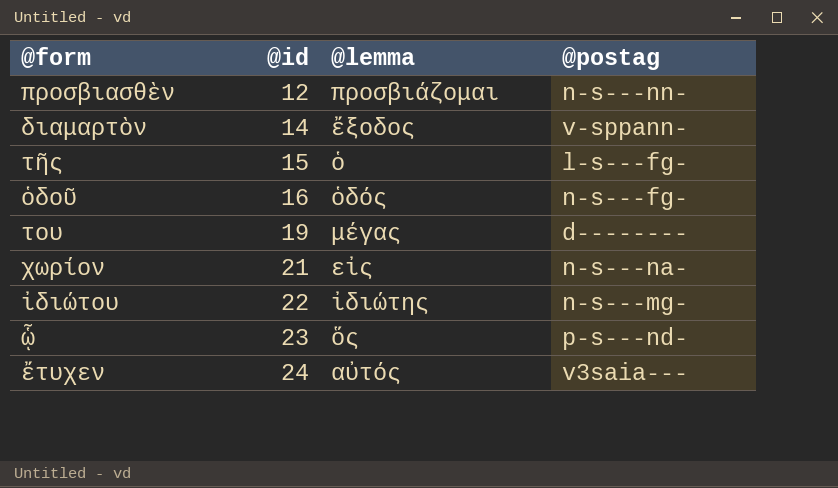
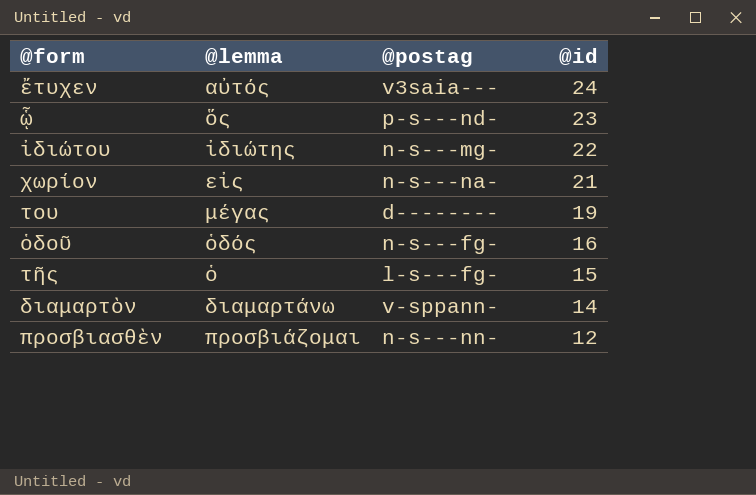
row order: @id ascending -> @id descending
column @id | position: 2 -> 4
διαμαρτὸν | @lemma: ἔξοδος -> διαμαρτάνω

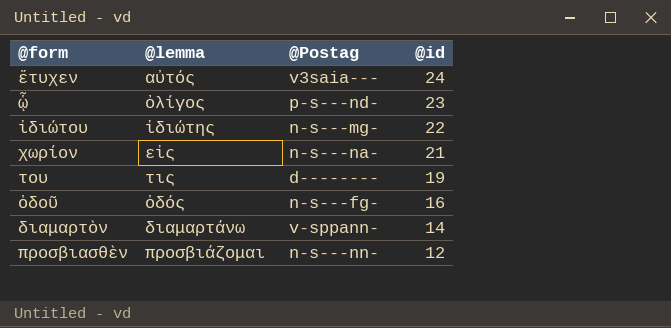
column name: @postag -> @Postag
row τῆς: ὁ | l-s---fg- | 15 -> none
ᾧ | @lemma: ὅς -> ὀλίγος
του | @lemma: μέγας -> τις

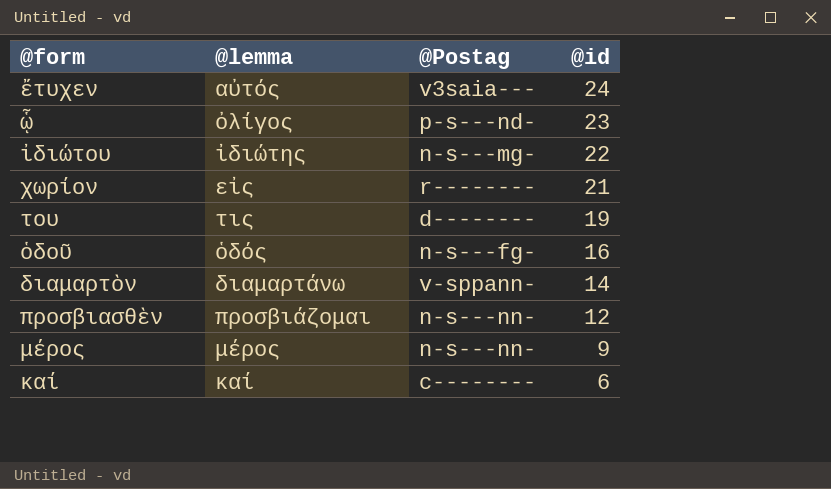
χωρίον | @Postag: n-s---na- -> r--------
row μέρος: none -> μέρος | n-s---nn- | 9
row καί: none -> καί | c-------- | 6

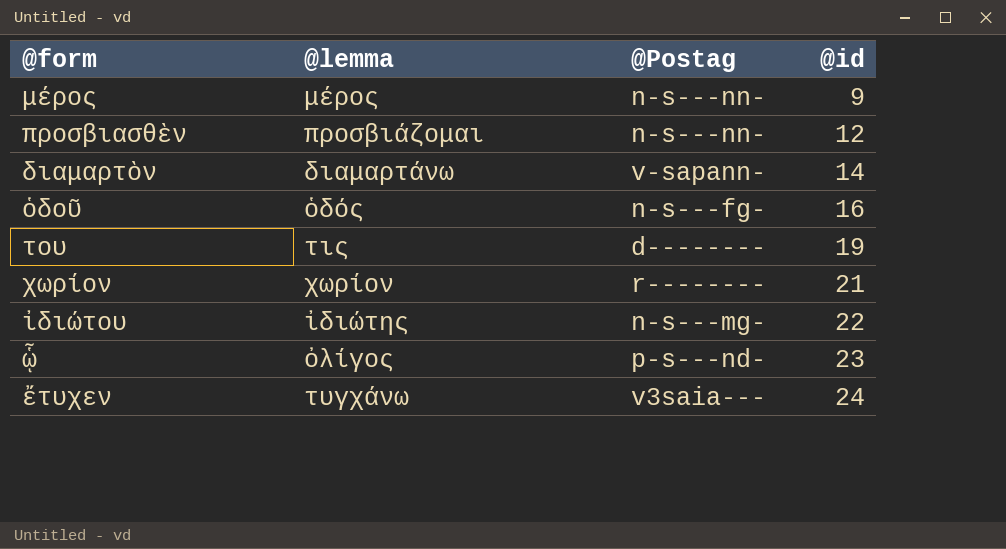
row order: @id descending -> @id ascending
row καί: καί | c-------- | 6 -> none
διαμαρτὸν | @Postag: v-sppann- -> v-sapann-
χωρίον | @lemma: εἰς -> χωρίον
ἔτυχεν | @lemma: αὐτός -> τυγχάνω

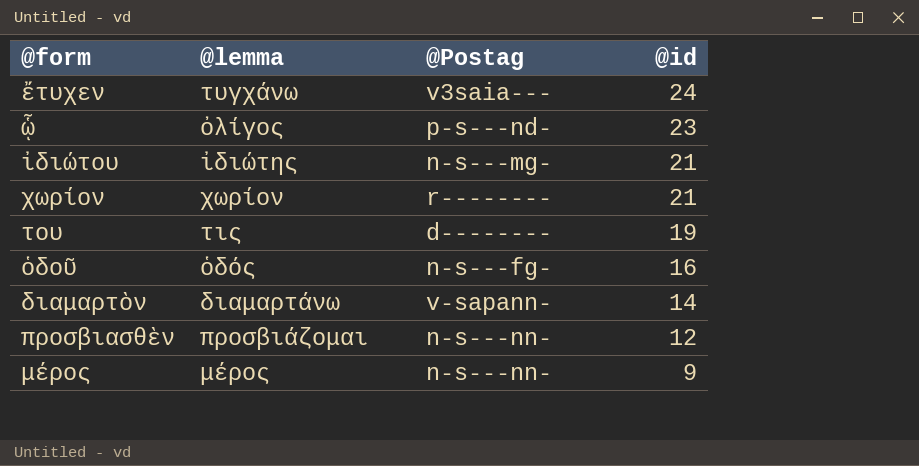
row order: @id ascending -> @id descending
ἰδιώτου | @id: 22 -> 21

